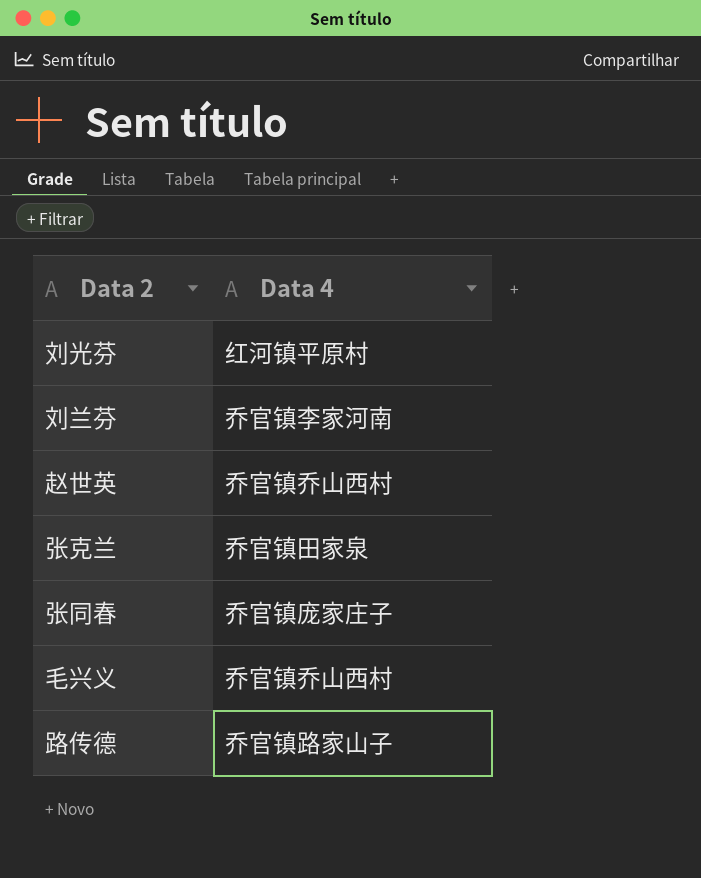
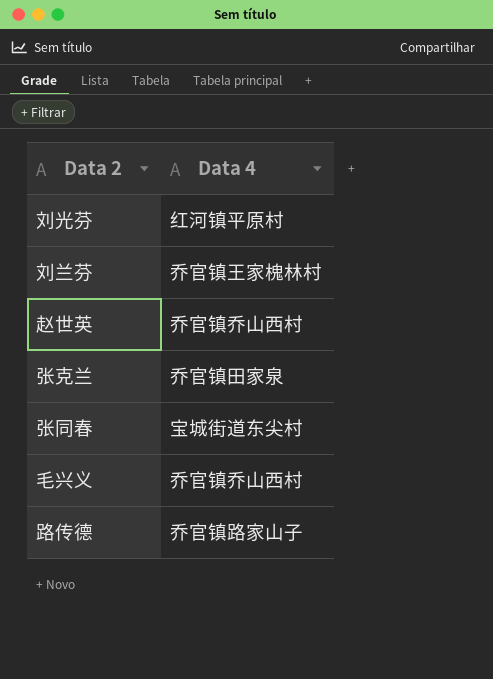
刘兰芬 | Data 4: 乔官镇李家河南 -> 乔官镇王家槐林村
张同春 | Data 4: 乔官镇庞家庄子 -> 宝城街道东尖村

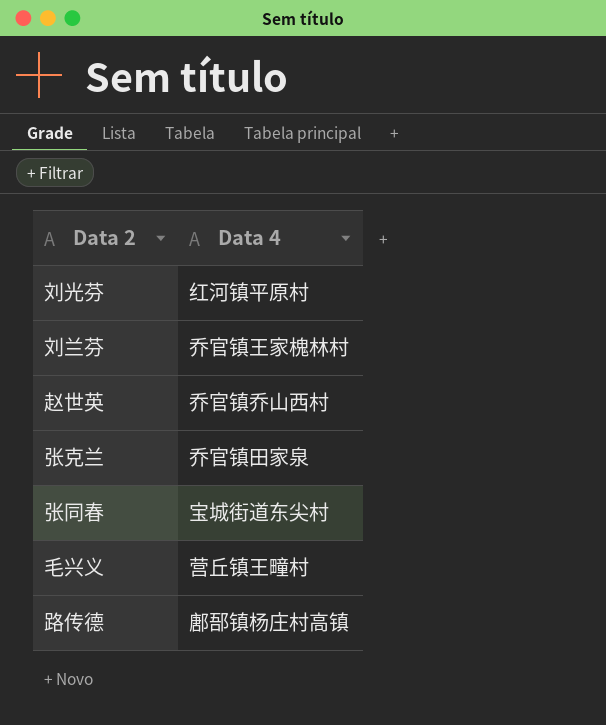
毛兴义 | Data 4: 乔官镇乔山西村 -> 营丘镇王疃村
路传德 | Data 4: 乔官镇路家山子 -> 鄌郚镇杨庄村高镇

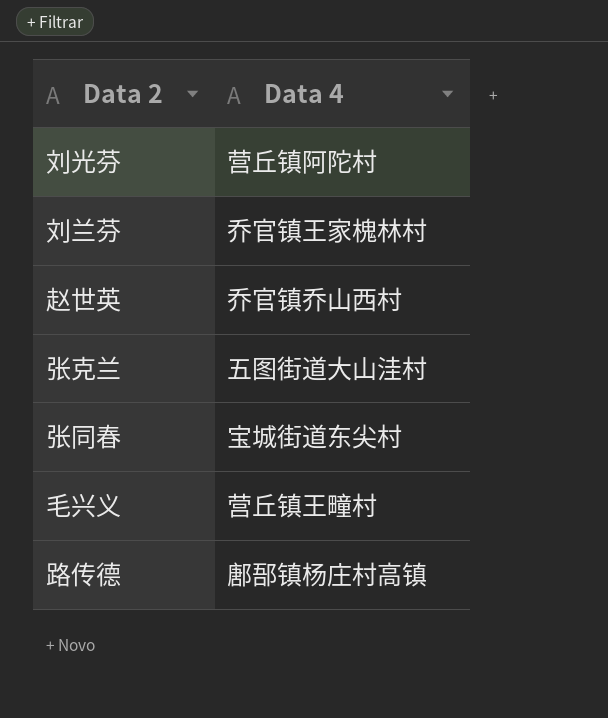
刘光芬 | Data 4: 红河镇平原村 -> 营丘镇阿陀村
张克兰 | Data 4: 乔官镇田家泉 -> 五图街道大山洼村

